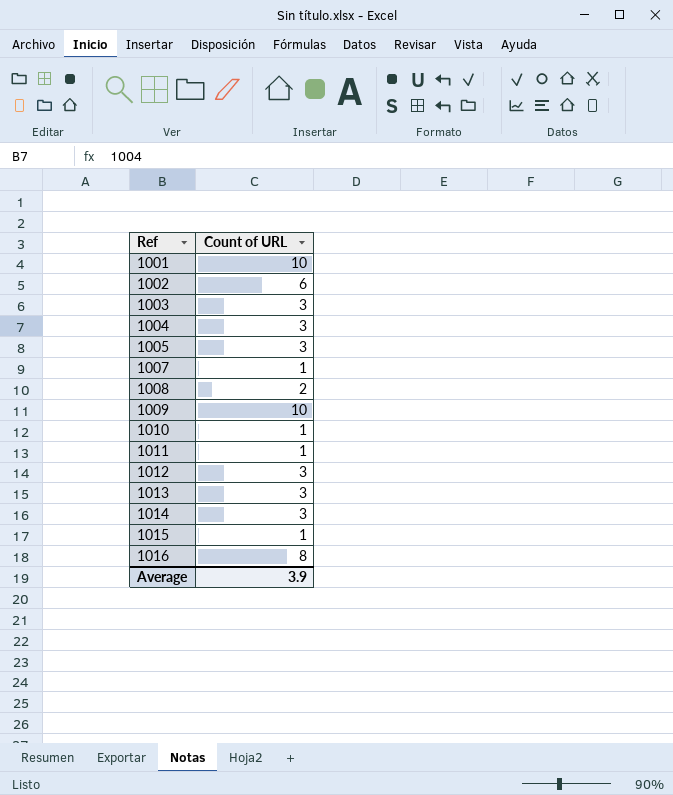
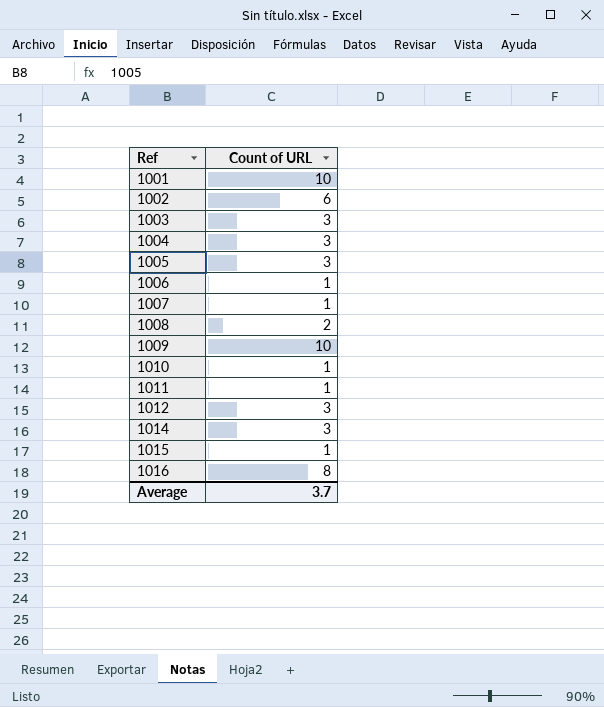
row 1013: 3 -> none
row 1006: none -> 1
Average | Count of URL: 3.9 -> 3.7

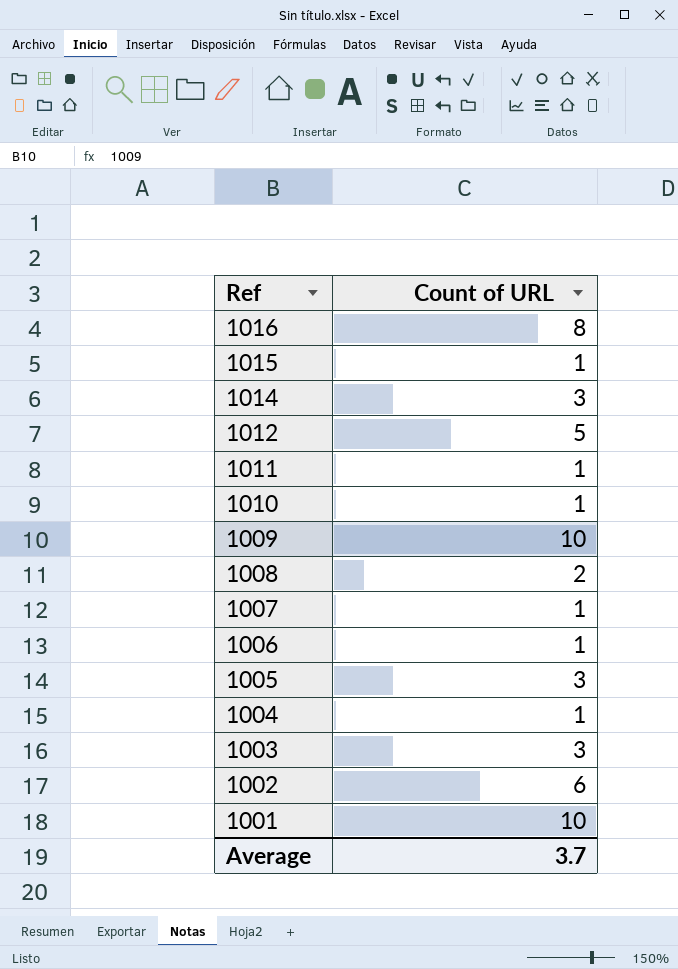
row order: Ref ascending -> Ref descending
1012 | Count of URL: 3 -> 5
1004 | Count of URL: 3 -> 1

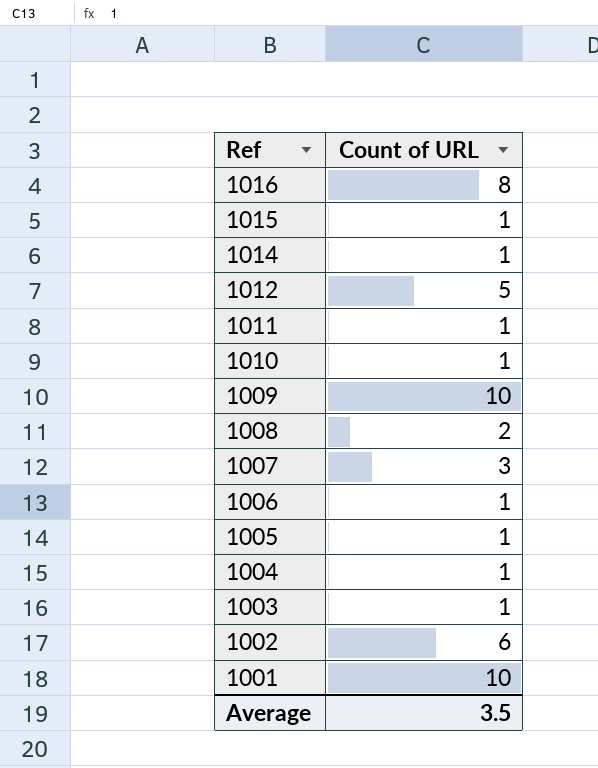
1014 | Count of URL: 3 -> 1
1007 | Count of URL: 1 -> 3
1005 | Count of URL: 3 -> 1
1003 | Count of URL: 3 -> 1
Average | Count of URL: 3.7 -> 3.5

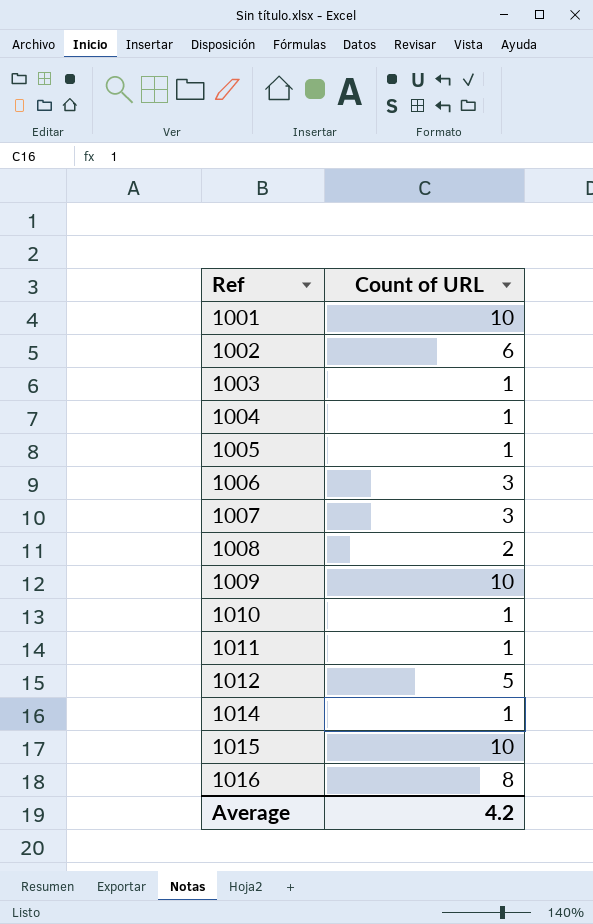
row order: Ref descending -> Ref ascending
1006 | Count of URL: 1 -> 3
1015 | Count of URL: 1 -> 10
Average | Count of URL: 3.5 -> 4.2

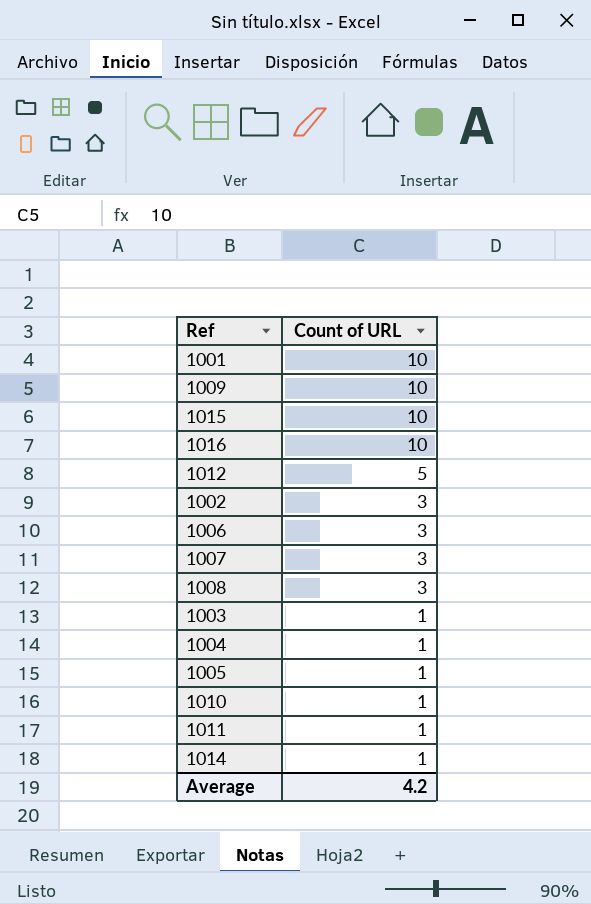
row order: Ref ascending -> Count of URL descending
1016 | Count of URL: 8 -> 10
1002 | Count of URL: 6 -> 3
1008 | Count of URL: 2 -> 3

